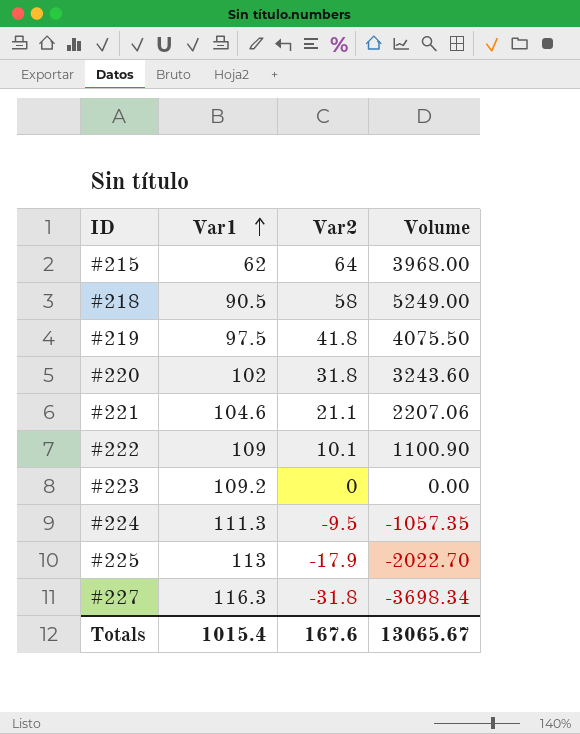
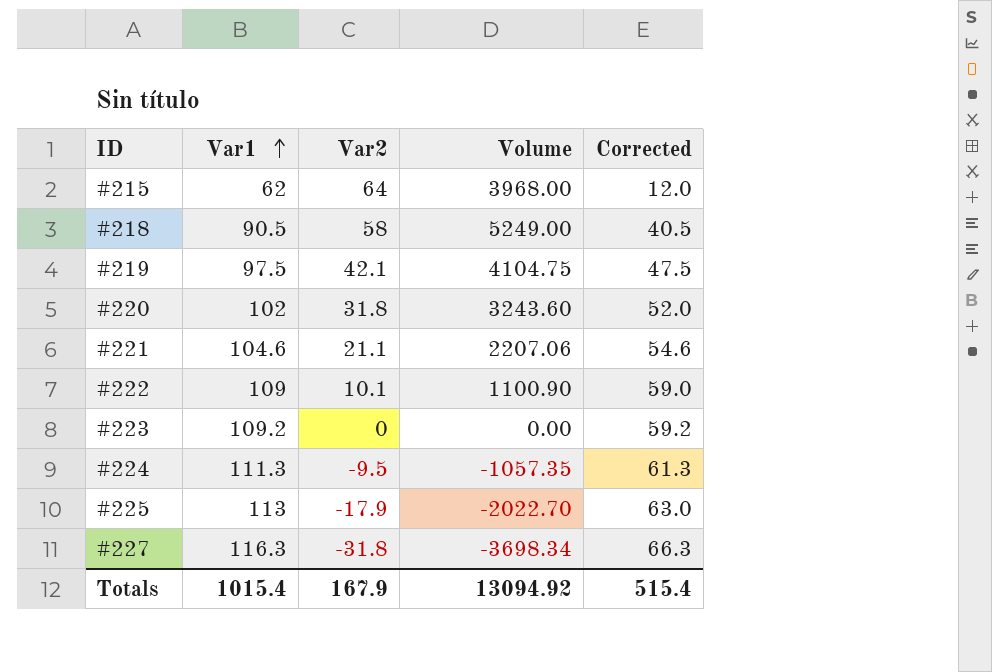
column Corrected | formula: none -> [Var1] - 50
#219 | Var2: 41.8 -> 42.1
#219 | Volume: 4075.50 -> 4104.75
Totals | Var2: 167.6 -> 167.9
Totals | Volume: 13065.67 -> 13094.92

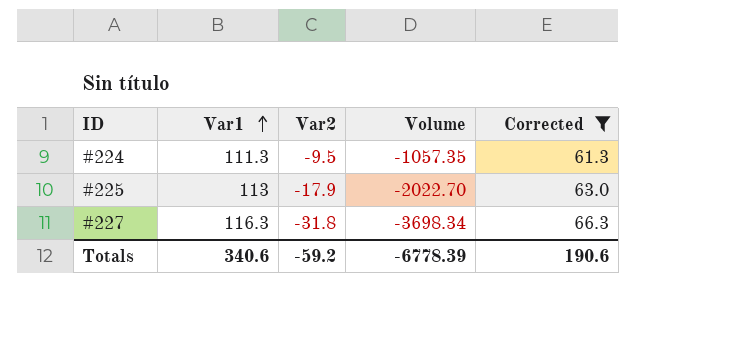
filter: none -> Corrected >= 61.3
Totals | Var1: 1015.4 -> 340.6
Totals | Var2: 167.9 -> -59.2
Totals | Volume: 13094.92 -> -6778.39
Totals | Corrected: 515.4 -> 190.6

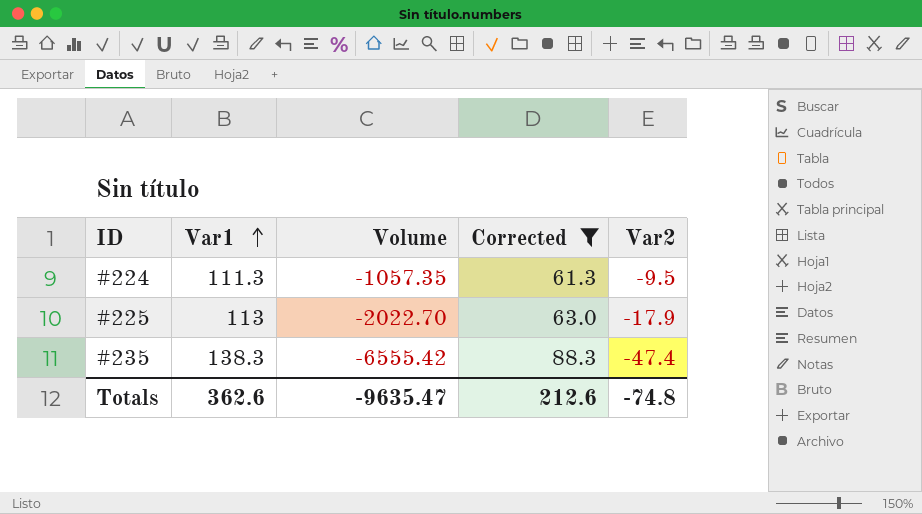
column Var2 | position: 3 -> 5
row #227: 116.3 | -31.8 | -3698.34 | 66.3 -> none
row #235: none -> 138.3 | -6555.42 | 88.3 | -47.4
Totals | Var1: 340.6 -> 362.6
Totals | Volume: -6778.39 -> -9635.47
Totals | Corrected: 190.6 -> 212.6
Totals | Var2: -59.2 -> -74.8

